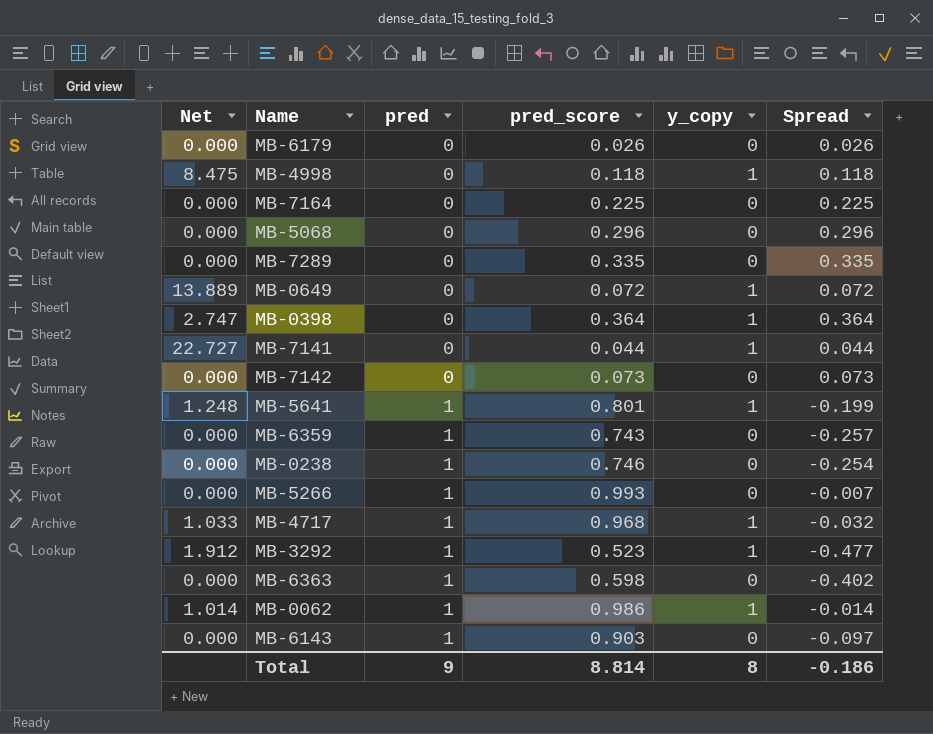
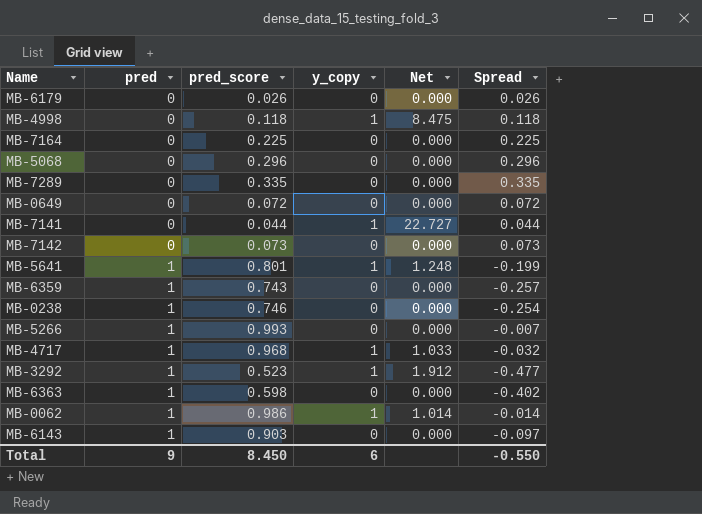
column Net | position: 1 -> 5
row MB-0398: 2.747 | 0 | 0.364 | 1 | 0.364 -> none
MB-0649 | y_copy: 1 -> 0
MB-0649 | Net: 13.889 -> 0.000
Total | pred_score: 8.814 -> 8.450
Total | y_copy: 8 -> 6
Total | Spread: -0.186 -> -0.550

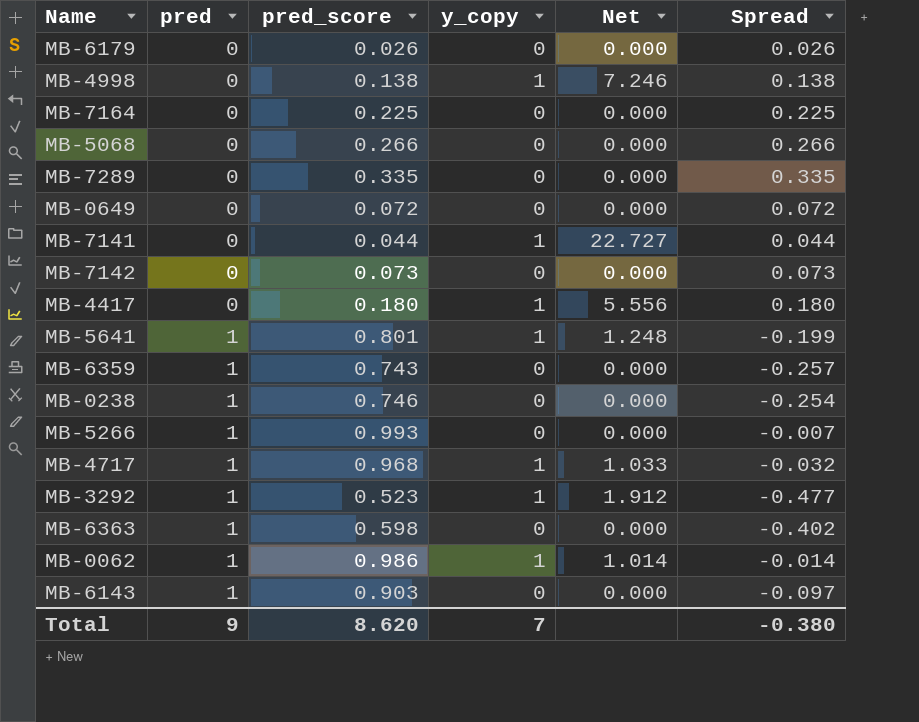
MB-4998 | pred_score: 0.118 -> 0.138
MB-4998 | Net: 8.475 -> 7.246
MB-4998 | Spread: 0.118 -> 0.138
MB-5068 | pred_score: 0.296 -> 0.266
MB-5068 | Spread: 0.296 -> 0.266
row MB-4417: none -> 0 | 0.180 | 1 | 5.556 | 0.180
Total | pred_score: 8.450 -> 8.620
Total | y_copy: 6 -> 7
Total | Spread: -0.550 -> -0.380

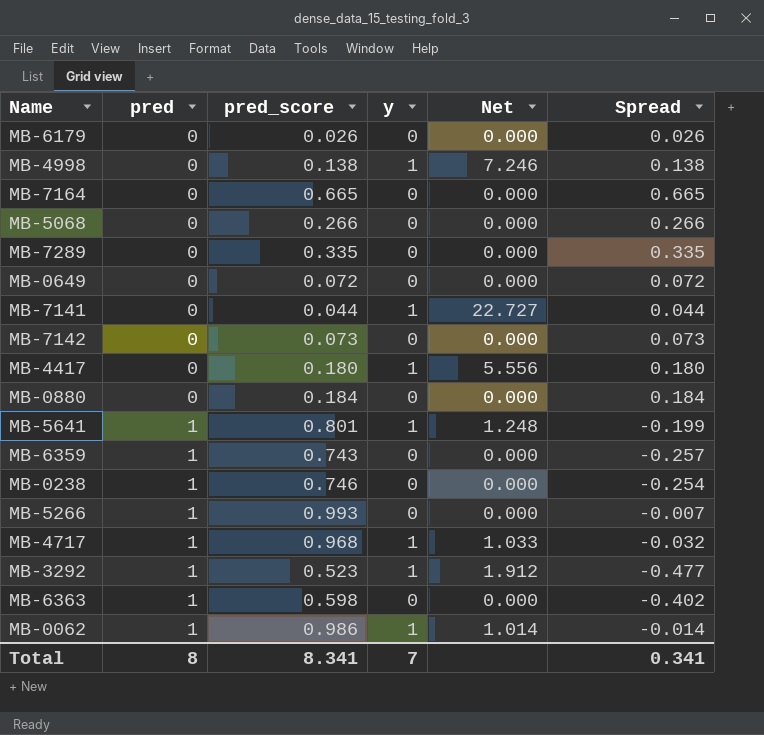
column name: y_copy -> y
row MB-6143: 1 | 0.903 | 0 | 0.000 | -0.097 -> none
MB-7164 | pred_score: 0.225 -> 0.665
MB-7164 | Spread: 0.225 -> 0.665
row MB-0880: none -> 0 | 0.184 | 0 | 0.000 | 0.184
Total | pred: 9 -> 8
Total | pred_score: 8.620 -> 8.341
Total | Spread: -0.380 -> 0.341

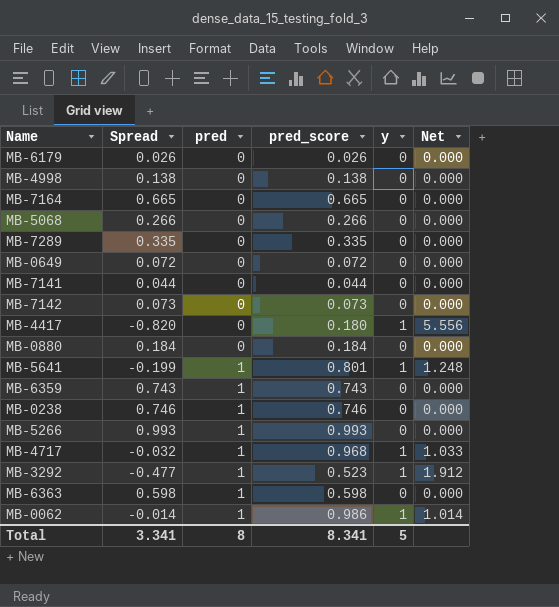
column Spread | formula: [pred_score] - [pred] -> [pred_score] - [y]
column Spread | position: 6 -> 2
MB-4998 | y: 1 -> 0
MB-4998 | Net: 7.246 -> 0.000
MB-7141 | y: 1 -> 0
MB-7141 | Net: 22.727 -> 0.000
Total | Spread: 0.341 -> 3.341
Total | y: 7 -> 5

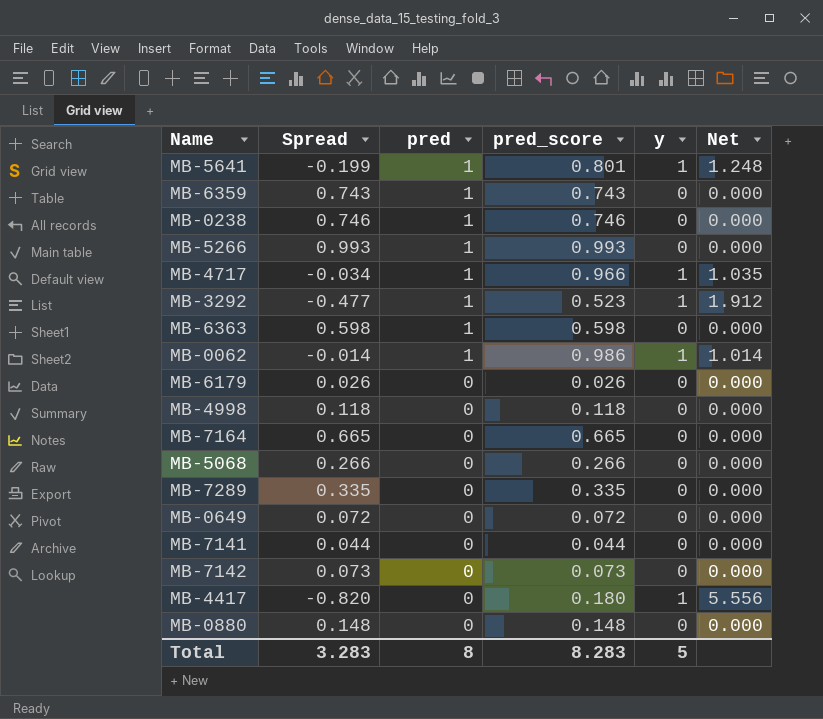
row order: pred ascending -> pred descending
MB-4717 | Spread: -0.032 -> -0.034
MB-4717 | pred_score: 0.968 -> 0.966
MB-4717 | Net: 1.033 -> 1.035
MB-4998 | Spread: 0.138 -> 0.118
MB-4998 | pred_score: 0.138 -> 0.118
MB-0880 | Spread: 0.184 -> 0.148
MB-0880 | pred_score: 0.184 -> 0.148
Total | Spread: 3.341 -> 3.283
Total | pred_score: 8.341 -> 8.283

